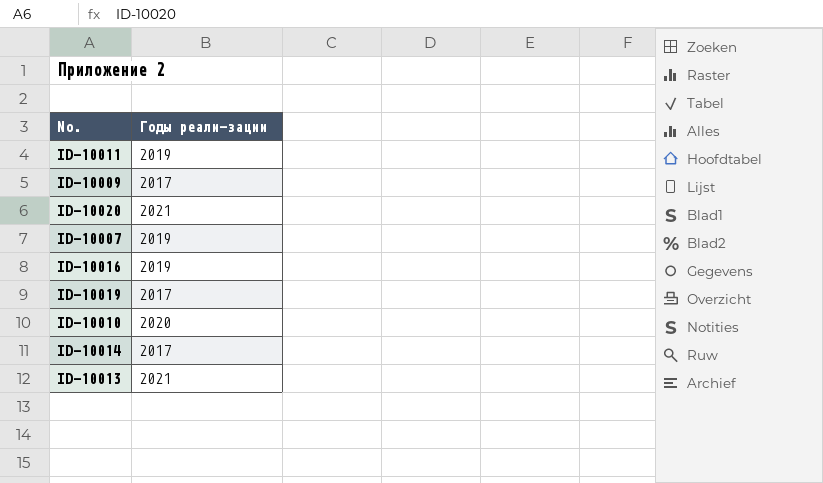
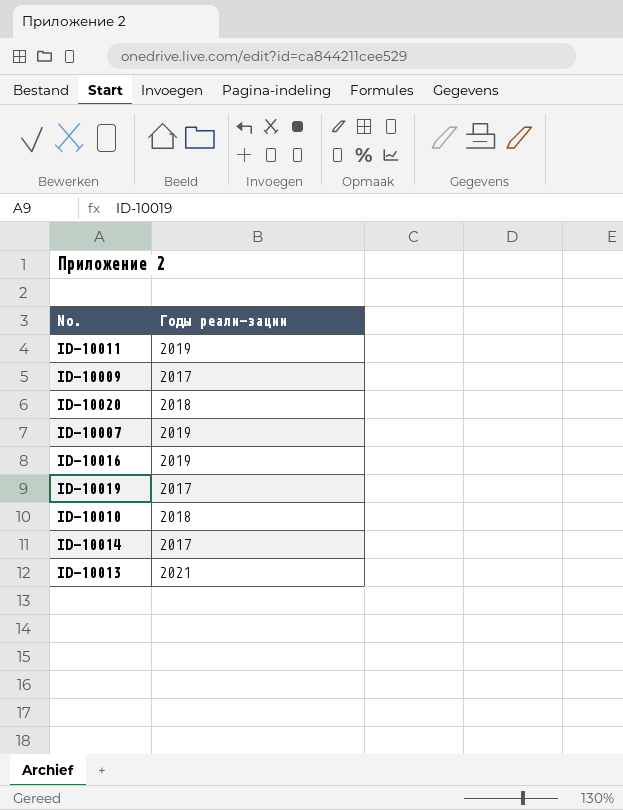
ID-10020 | Годы реали-зации: 2021 -> 2018
ID-10010 | Годы реали-зации: 2020 -> 2018

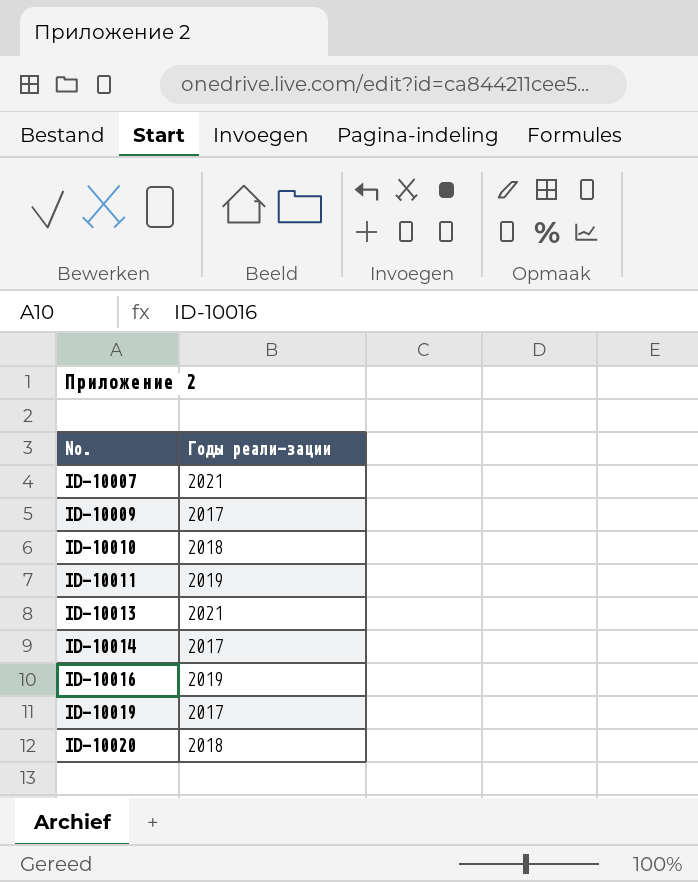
row order: none -> No. ascending
ID-10007 | Годы реали-зации: 2019 -> 2021

